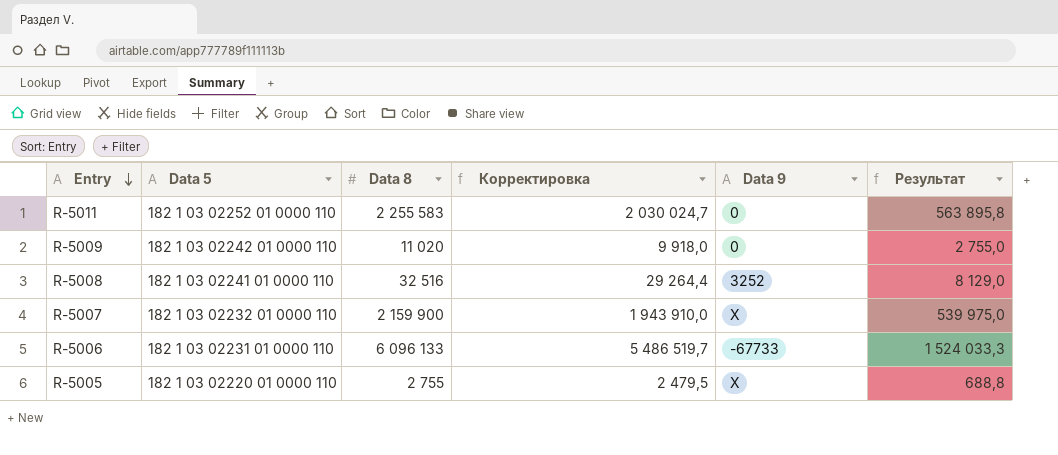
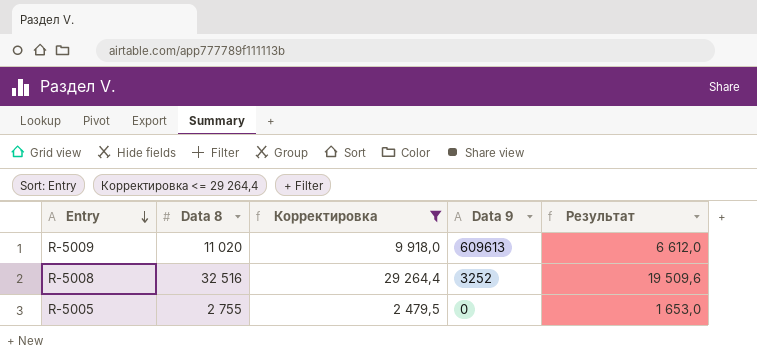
filter: none -> Корректировка <= 29 264,4
column Data 5 | position: 2 -> none
column Результат | formula: [Data 8] * 0,25 -> [Data 8] * 0,6
R-5009 | Data 9: 0 -> 609613
R-5005 | Data 9: X -> 0

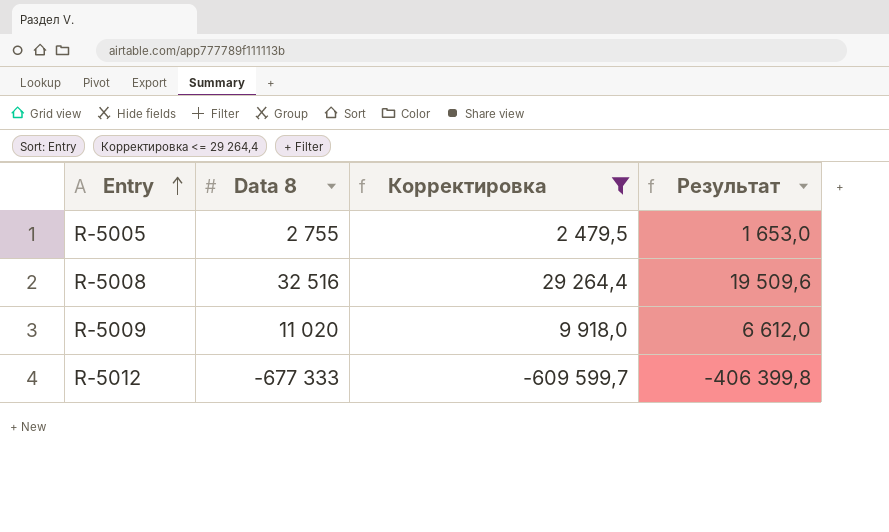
row order: Entry descending -> Entry ascending
column Data 9 | position: 4 -> none
row R-5012: none -> -677 333 | -609 599,7 | -406 399,8

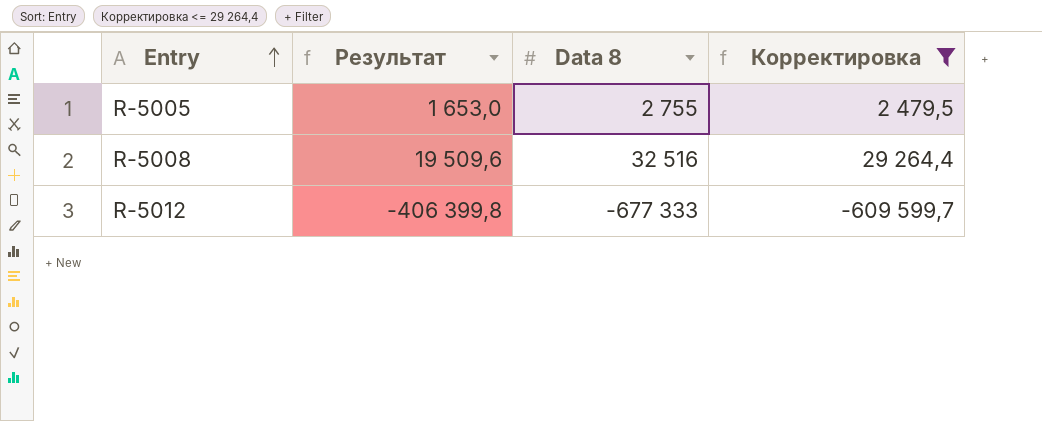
column Результат | position: 4 -> 2
row R-5009: 11 020 | 9 918,0 | 6 612,0 -> none

